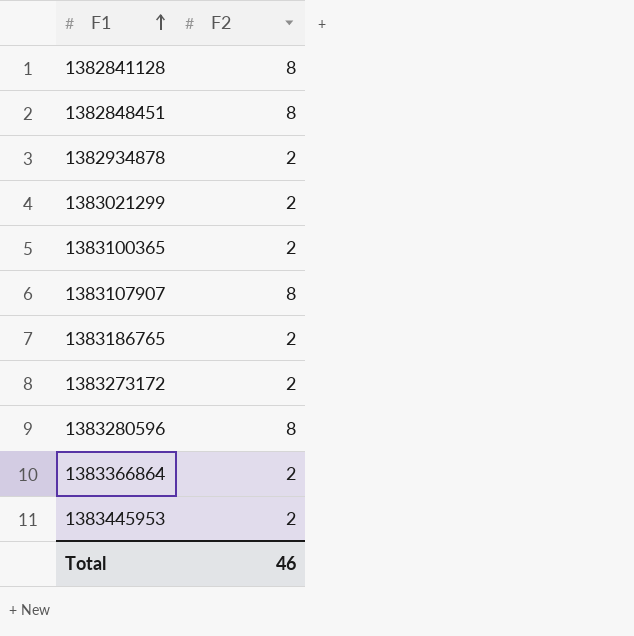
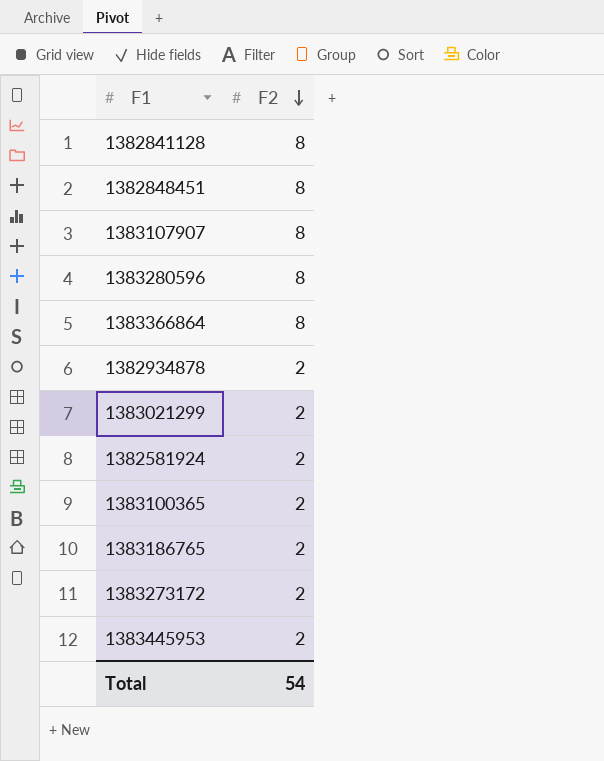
row order: F1 ascending -> F2 descending
1383366864 | F2: 2 -> 8
row 1382581924: none -> 2
Total | F2: 46 -> 54

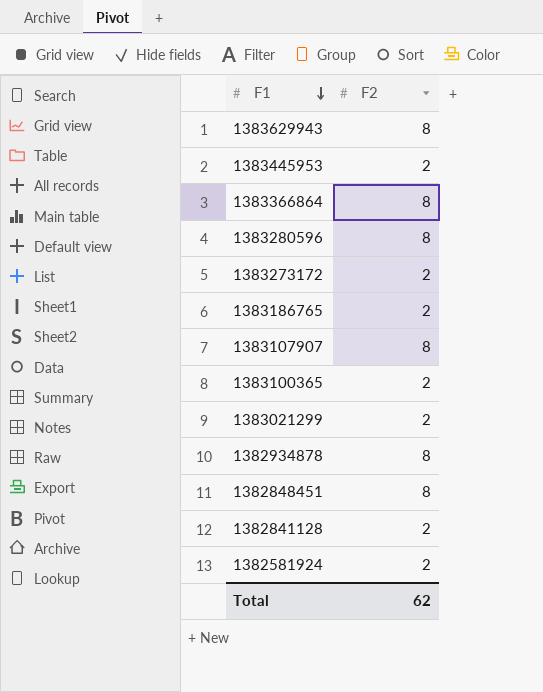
row order: F2 descending -> F1 descending
row 1383629943: none -> 8
1382934878 | F2: 2 -> 8
1382841128 | F2: 8 -> 2
Total | F2: 54 -> 62

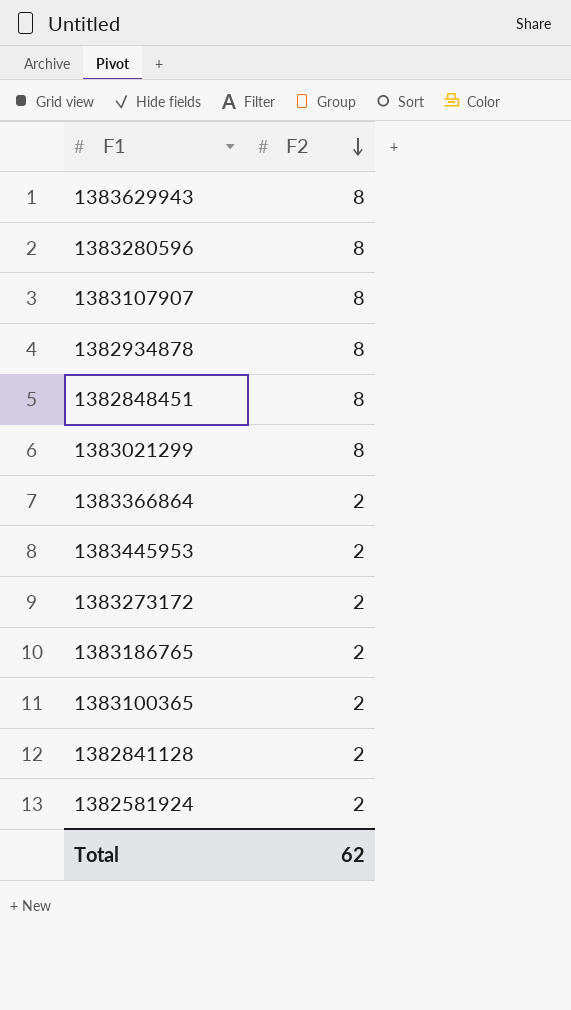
row order: F1 descending -> F2 descending
1383021299 | F2: 2 -> 8
1383366864 | F2: 8 -> 2

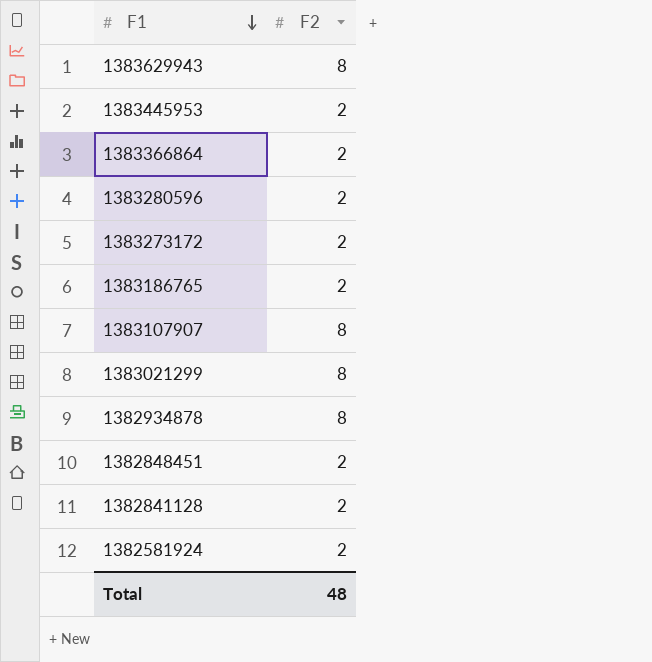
row order: F2 descending -> F1 descending
row 1383100365: 2 -> none
1383280596 | F2: 8 -> 2
1382848451 | F2: 8 -> 2
Total | F2: 62 -> 48

